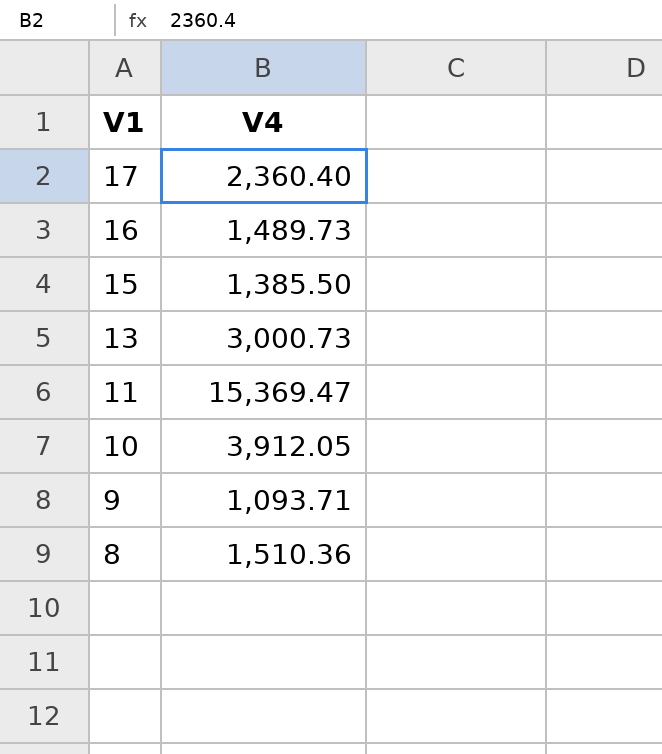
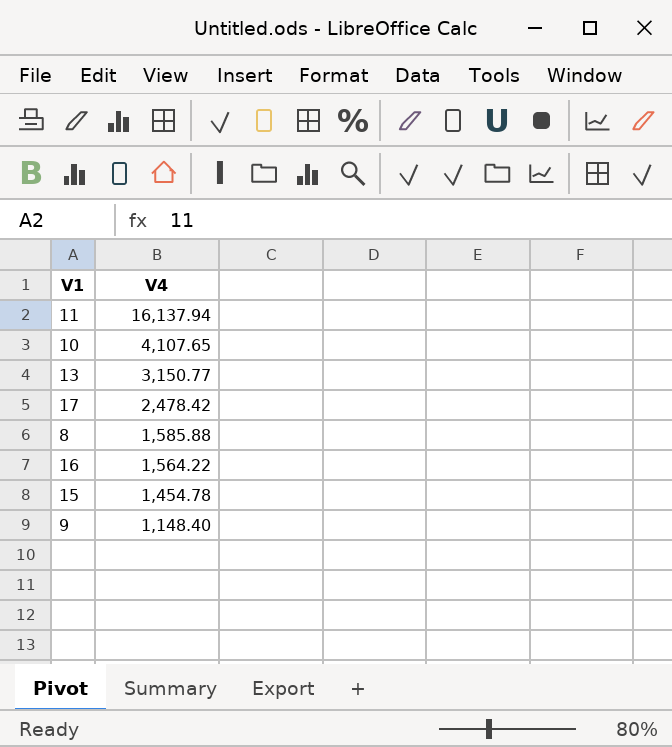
row order: V1 descending -> V4 descending
11 | V4: 15,369.47 -> 16,137.94
10 | V4: 3,912.05 -> 4,107.65
13 | V4: 3,000.73 -> 3,150.77
17 | V4: 2,360.40 -> 2,478.42
8 | V4: 1,510.36 -> 1,585.88
16 | V4: 1,489.73 -> 1,564.22
15 | V4: 1,385.50 -> 1,454.78
9 | V4: 1,093.71 -> 1,148.40

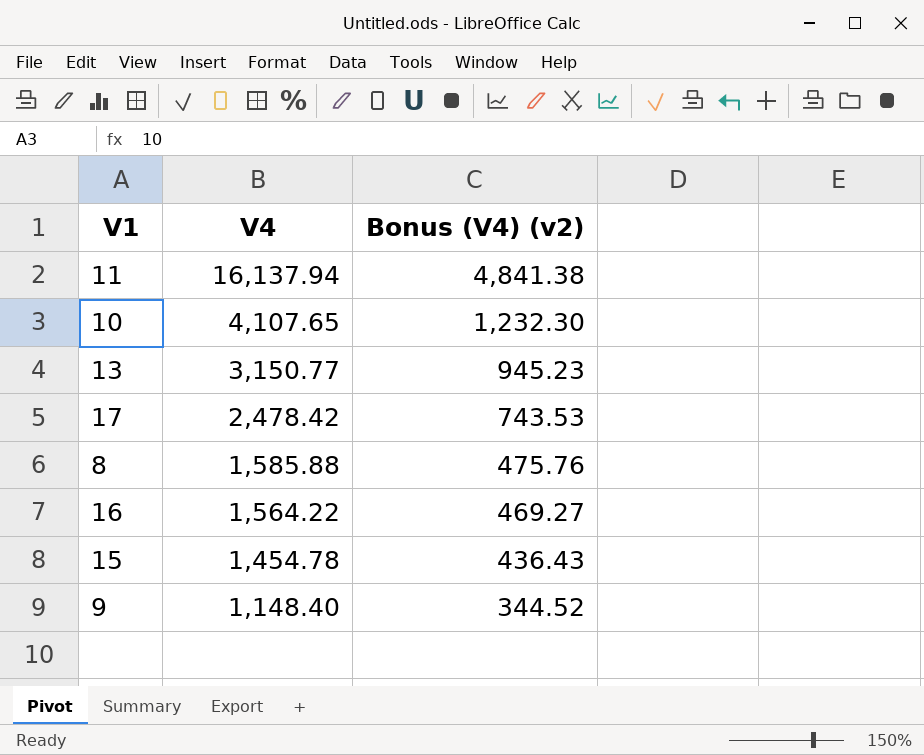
column Bonus (V4) (v2) | formula: none -> [V4] * 0.3

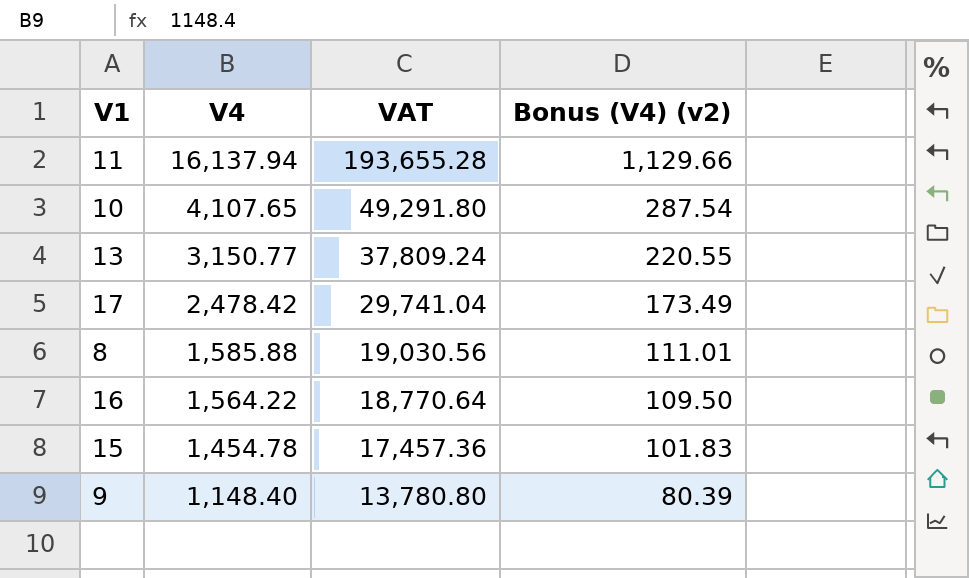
column VAT | formula: none -> [V4] * 12
column Bonus (V4) (v2) | formula: [V4] * 0.3 -> [V4] * 0.07

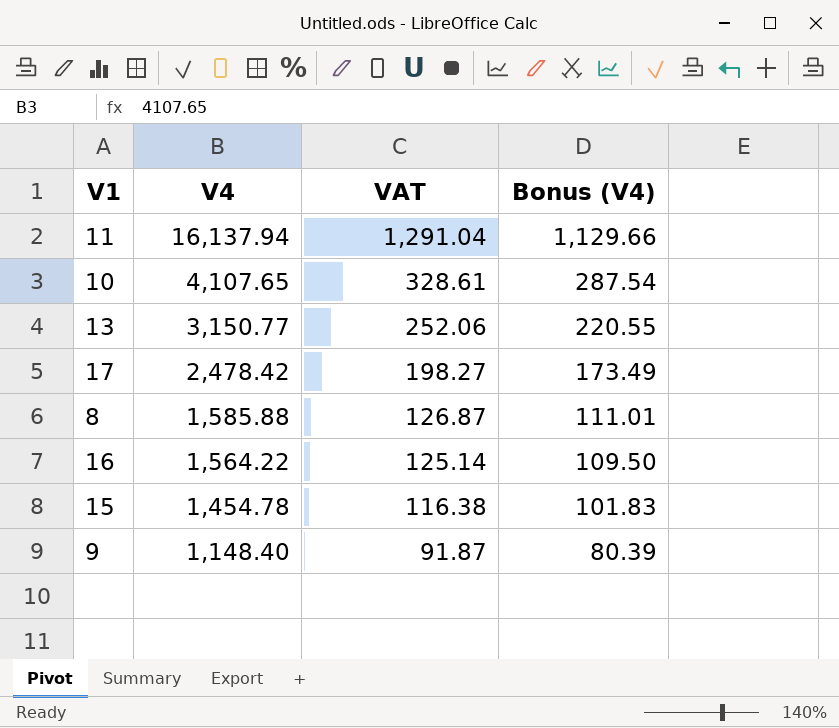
column VAT | formula: [V4] * 12 -> [V4] * 0.08
column name: Bonus (V4) (v2) -> Bonus (V4)

